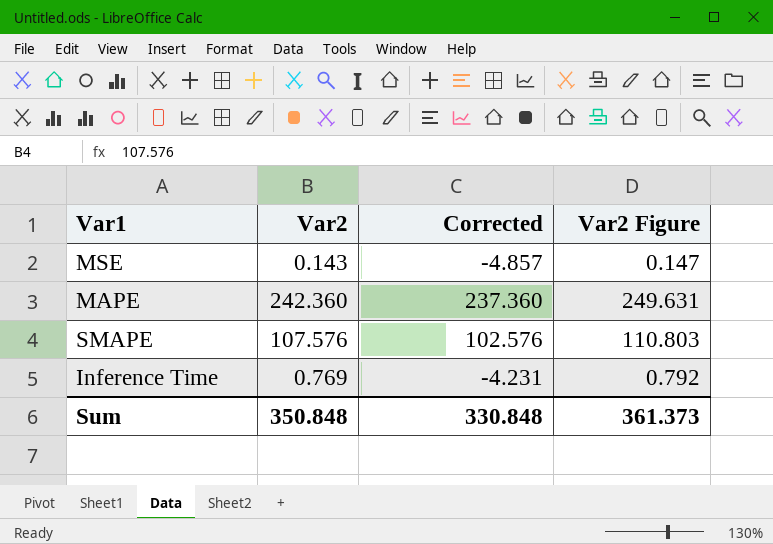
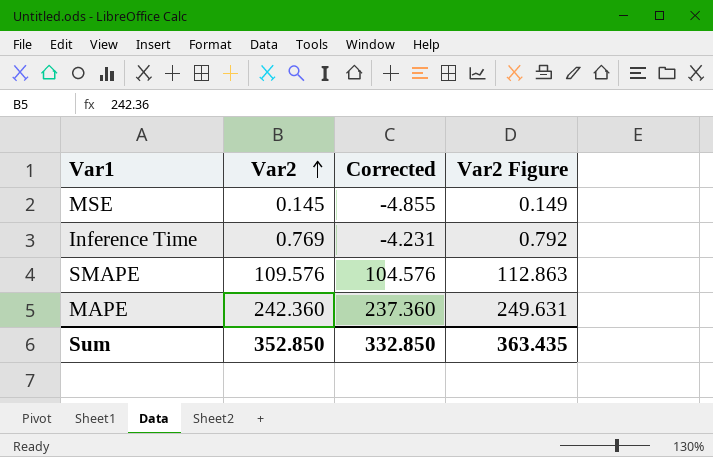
row order: none -> Var2 ascending
MSE | Var2: 0.143 -> 0.145
MSE | Corrected: -4.857 -> -4.855
MSE | Var2 Figure: 0.147 -> 0.149
SMAPE | Var2: 107.576 -> 109.576
SMAPE | Corrected: 102.576 -> 104.576
SMAPE | Var2 Figure: 110.803 -> 112.863
Sum | Var2: 350.848 -> 352.850
Sum | Corrected: 330.848 -> 332.850
Sum | Var2 Figure: 361.373 -> 363.435

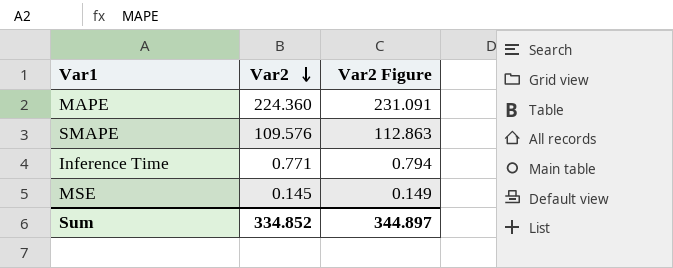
row order: Var2 ascending -> Var2 descending
column Corrected | formula: [Var2] - 5 -> none
MAPE | Var2: 242.360 -> 224.360
MAPE | Var2 Figure: 249.631 -> 231.091
Inference Time | Var2: 0.769 -> 0.771
Inference Time | Var2 Figure: 0.792 -> 0.794
Sum | Var2: 352.850 -> 334.852
Sum | Var2 Figure: 363.435 -> 344.897

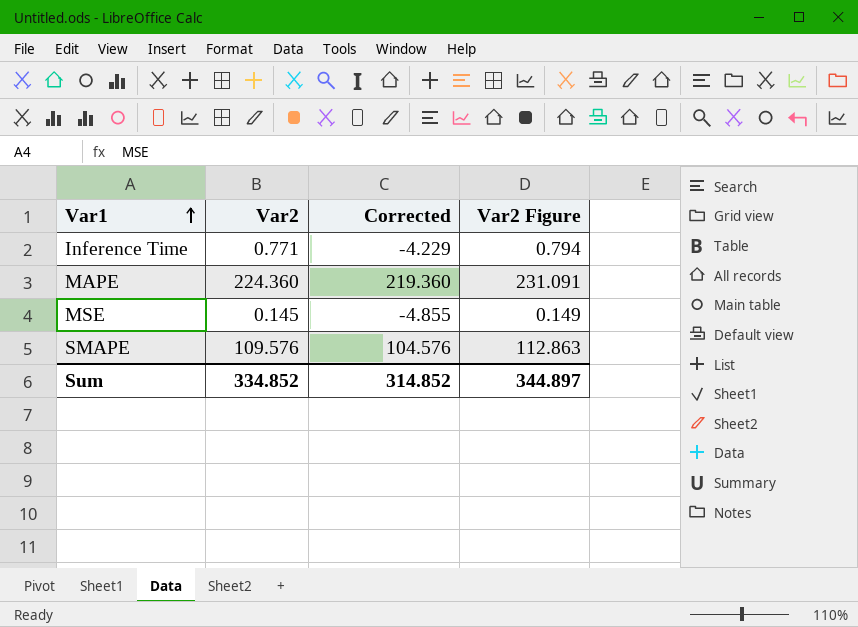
row order: Var2 descending -> Var1 ascending
column Corrected | formula: none -> [Var2] - 5

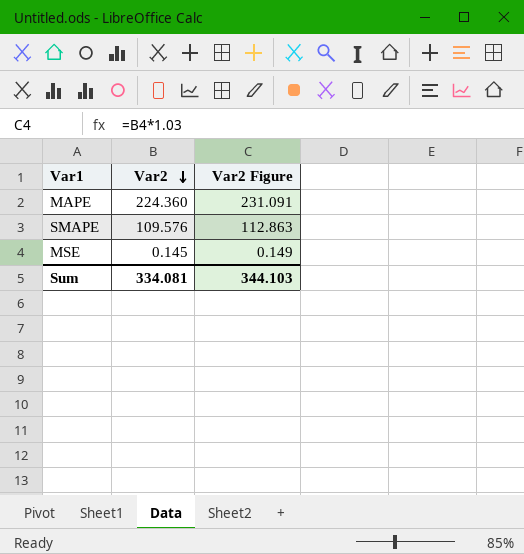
row order: Var1 ascending -> Var2 descending
column Corrected | formula: [Var2] - 5 -> none
row Inference Time: 0.771 | -4.229 | 0.794 -> none
Sum | Var2: 334.852 -> 334.081
Sum | Var2 Figure: 344.897 -> 344.103

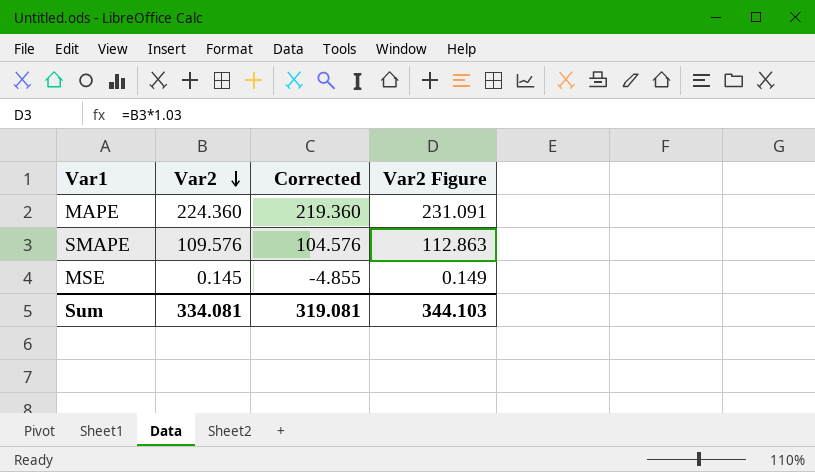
column Corrected | formula: none -> [Var2] - 5

